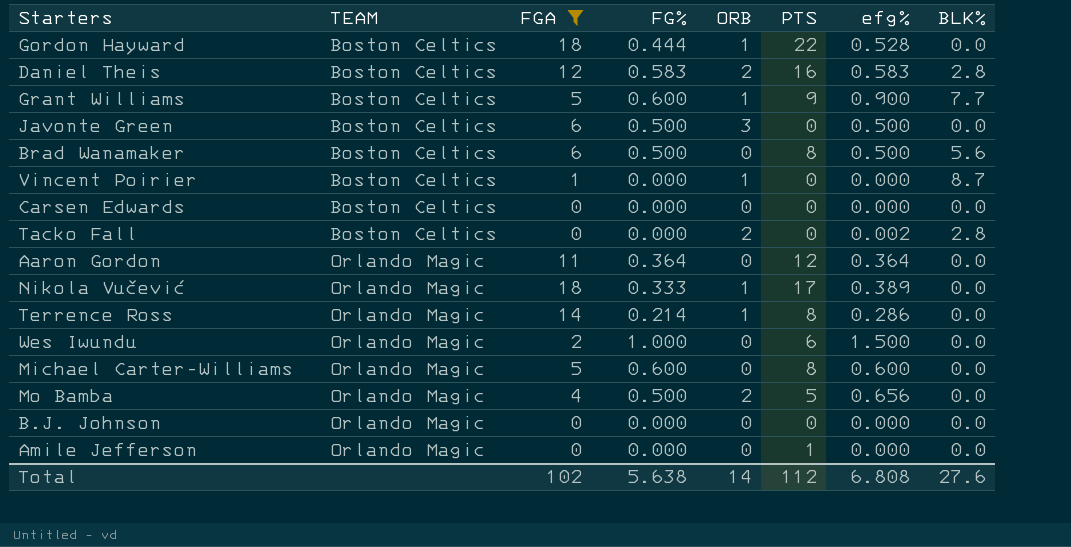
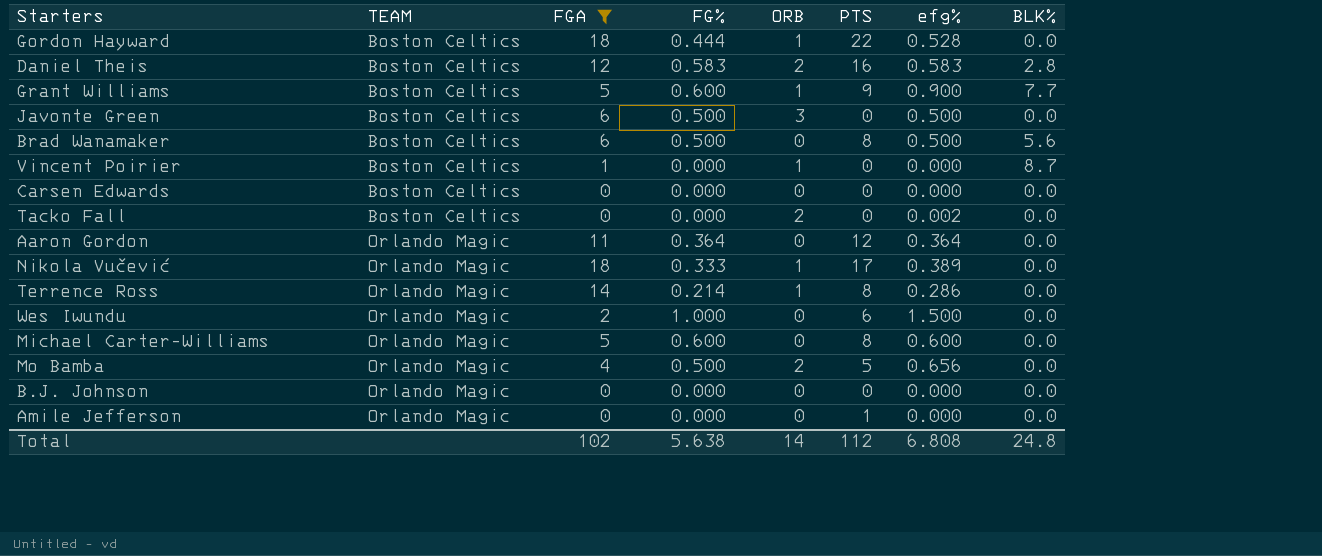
Tacko Fall | BLK%: 2.8 -> 0.0
Total | BLK%: 27.6 -> 24.8

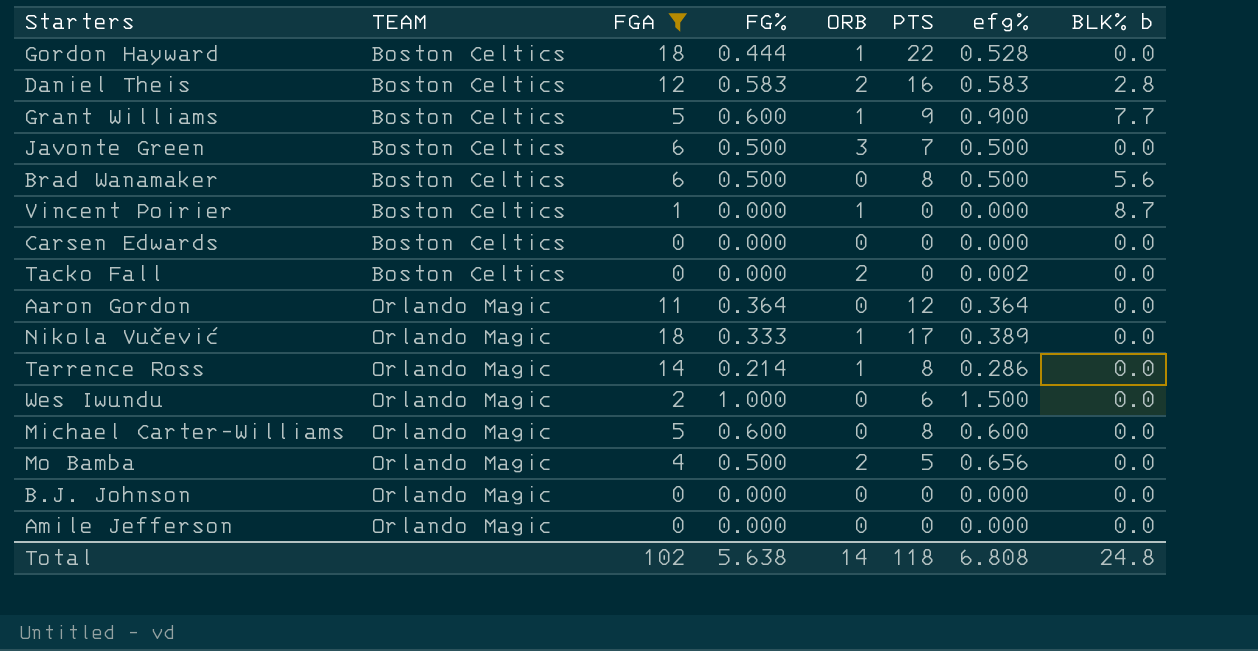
column name: BLK% -> BLK% b
Javonte Green | PTS: 0 -> 7
Amile Jefferson | PTS: 1 -> 0
Total | PTS: 112 -> 118

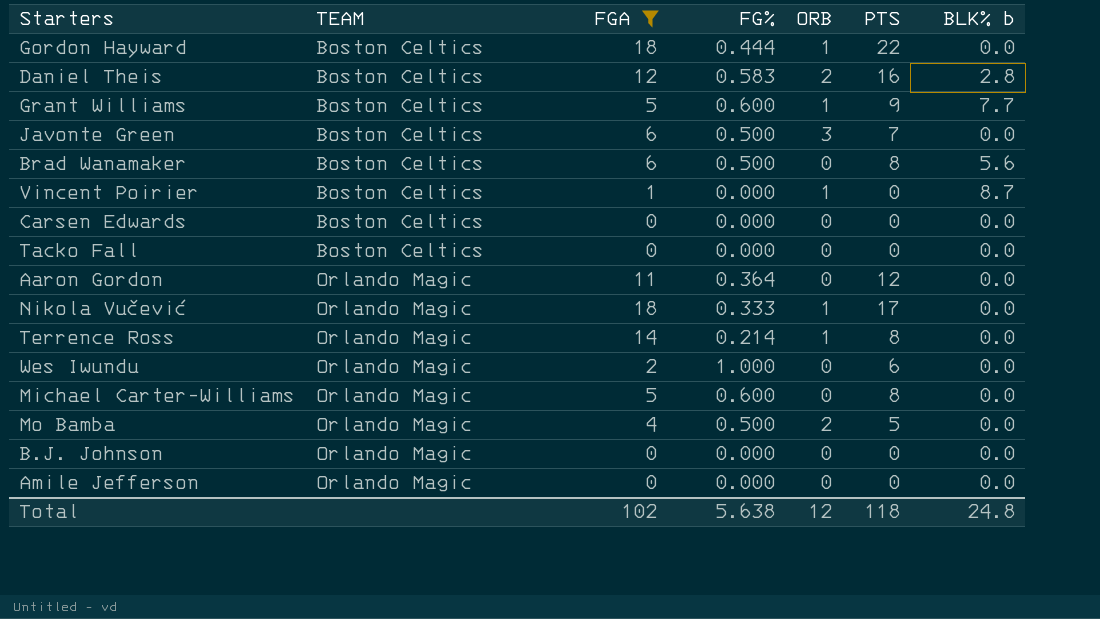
column efg% | position: 7 -> none
Tacko Fall | ORB: 2 -> 0
Total | ORB: 14 -> 12

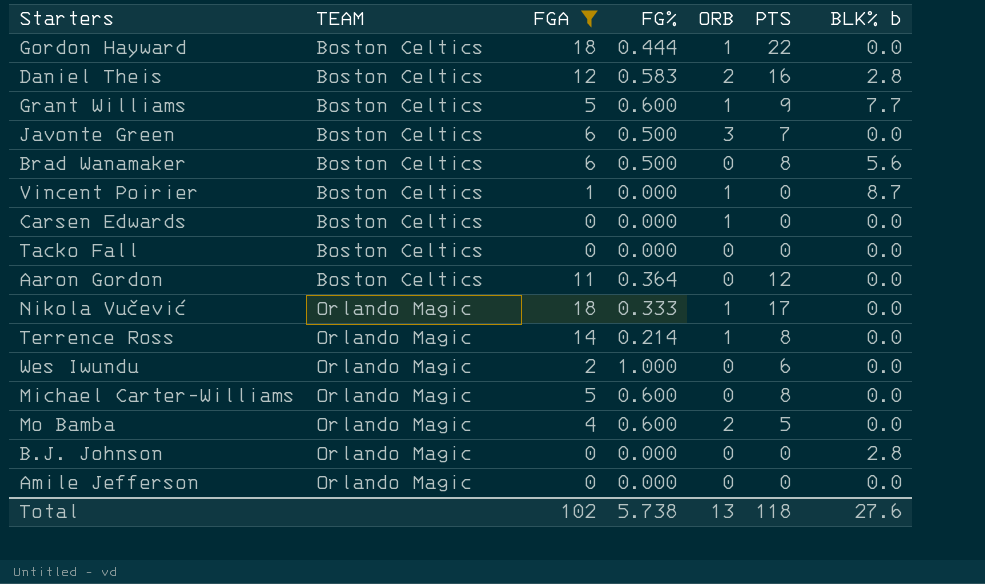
Carsen Edwards | ORB: 0 -> 1
Aaron Gordon | TEAM: Orlando Magic -> Boston Celtics
Mo Bamba | FG%: 0.500 -> 0.600
B.J. Johnson | BLK% b: 0.0 -> 2.8
Total | FG%: 5.638 -> 5.738
Total | ORB: 12 -> 13
Total | BLK% b: 24.8 -> 27.6

